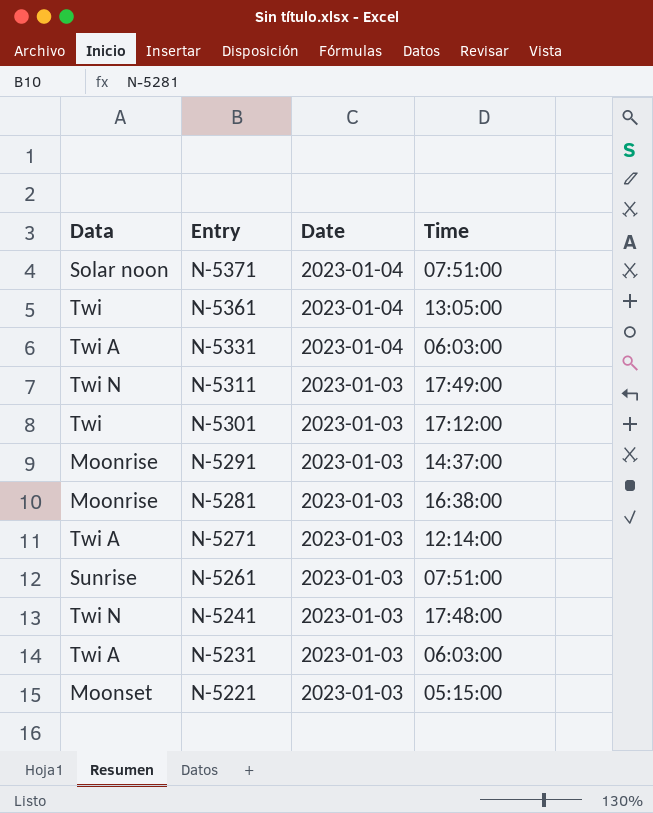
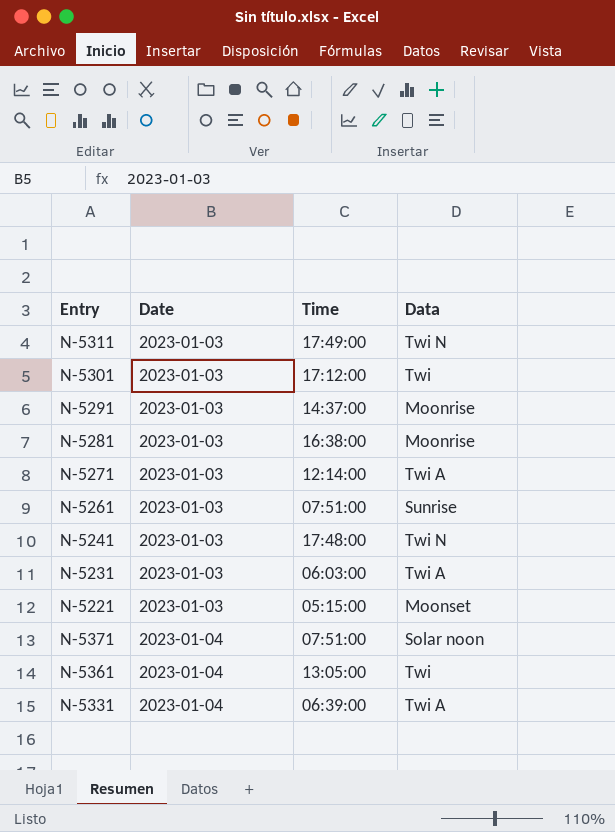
row order: Entry descending -> Date ascending
column Data | position: 1 -> 4
N-5331 | Time: 06:03:00 -> 06:39:00

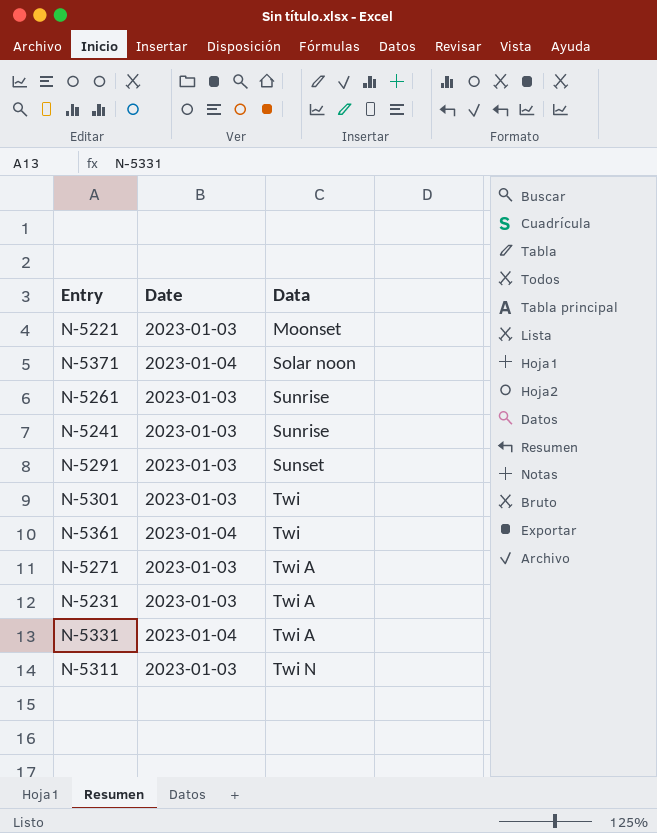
row order: Date ascending -> Data ascending
column Time | position: 3 -> none
row N-5281: 2023-01-03 | 16:38:00 | Moonrise -> none
N-5241 | Data: Twi N -> Sunrise
N-5291 | Data: Moonrise -> Sunset

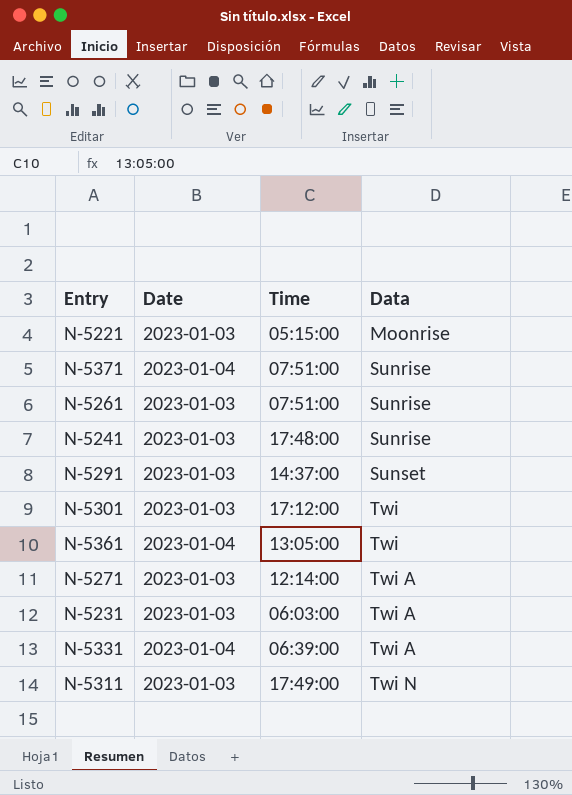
column Time | position: none -> 3
N-5221 | Data: Moonset -> Moonrise
N-5371 | Data: Solar noon -> Sunrise

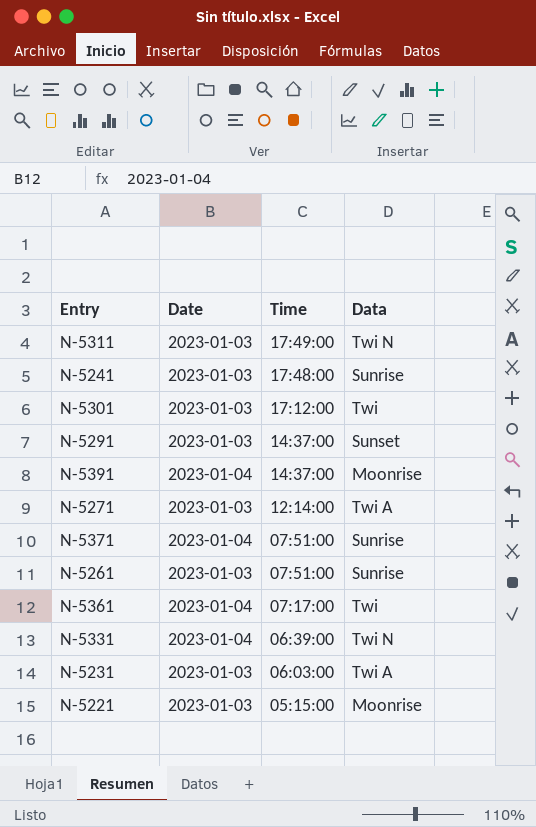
row order: Data ascending -> Time descending
row N-5391: none -> 2023-01-04 | 14:37:00 | Moonrise
N-5361 | Time: 13:05:00 -> 07:17:00
N-5331 | Data: Twi A -> Twi N

